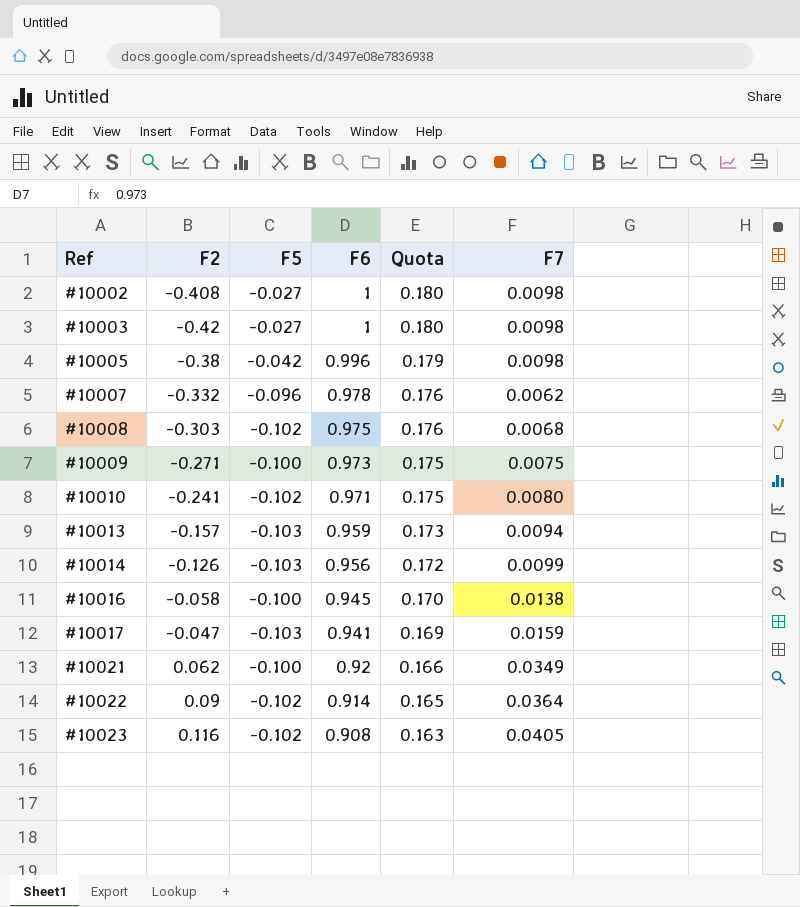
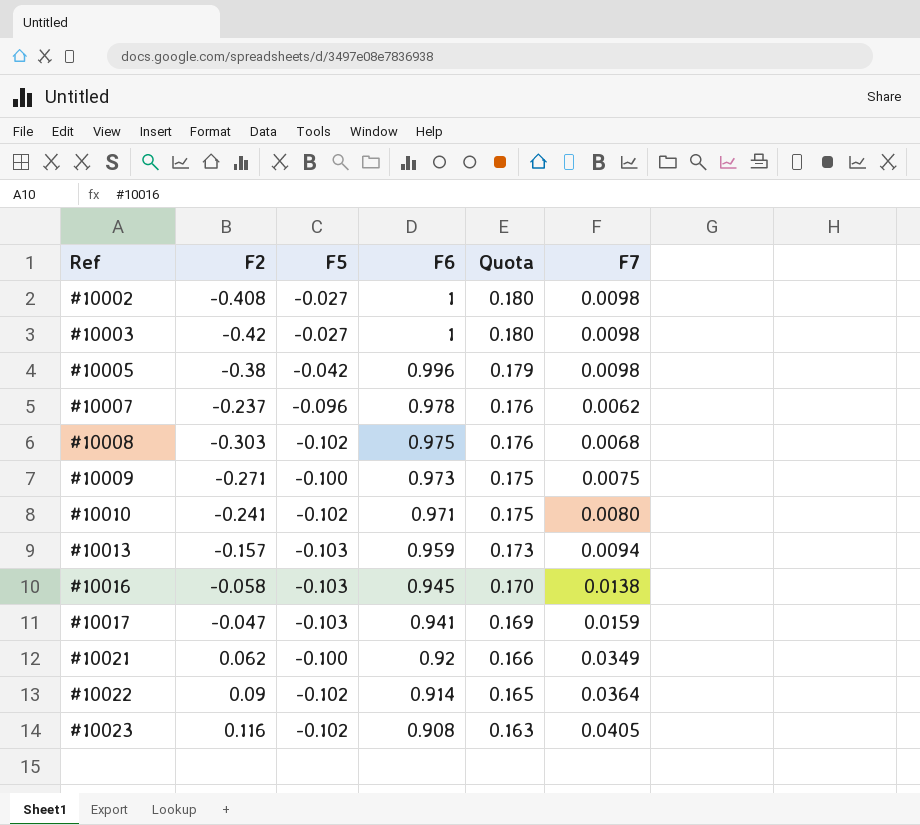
row #10014: -0.126 | -0.103 | 0.956 | 0.172 | 0.0099 -> none
#10007 | F2: -0.332 -> -0.237
#10016 | F5: -0.100 -> -0.103

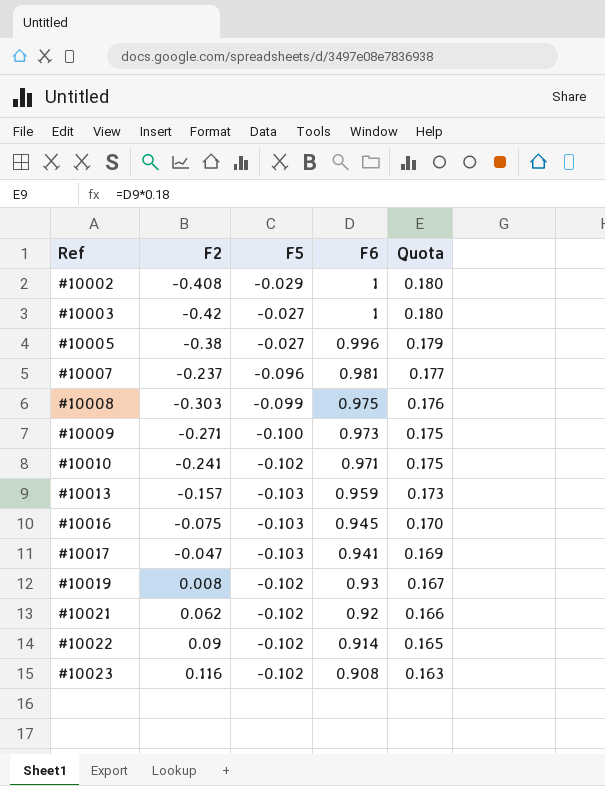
column F7 | position: 6 -> none
#10002 | F5: -0.027 -> -0.029
#10005 | F5: -0.042 -> -0.027
#10007 | F6: 0.978 -> 0.981
#10007 | Quota: 0.176 -> 0.177
#10008 | F5: -0.102 -> -0.099
#10016 | F2: -0.058 -> -0.075
row #10019: none -> 0.008 | -0.102 | 0.93 | 0.167
#10021 | F5: -0.100 -> -0.102

